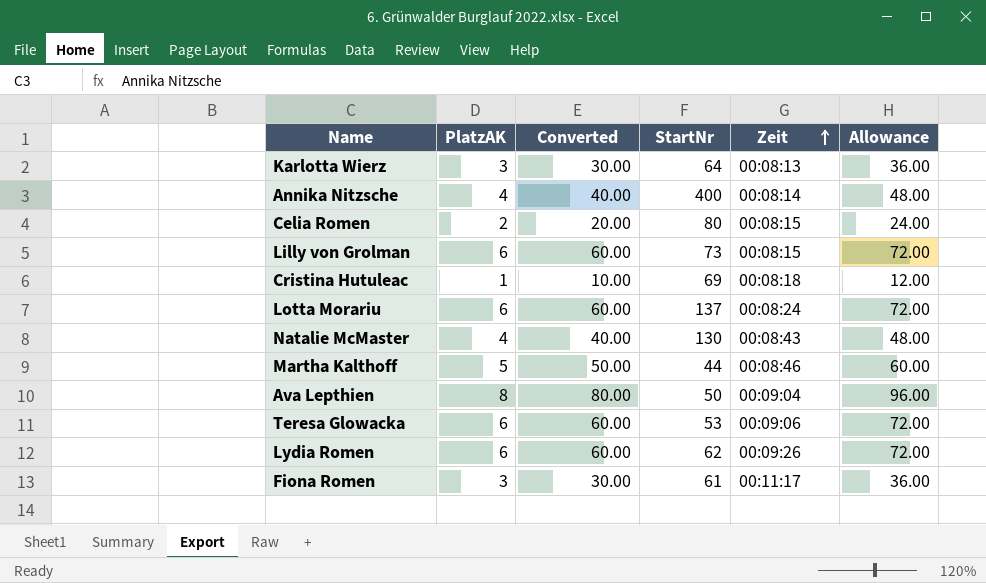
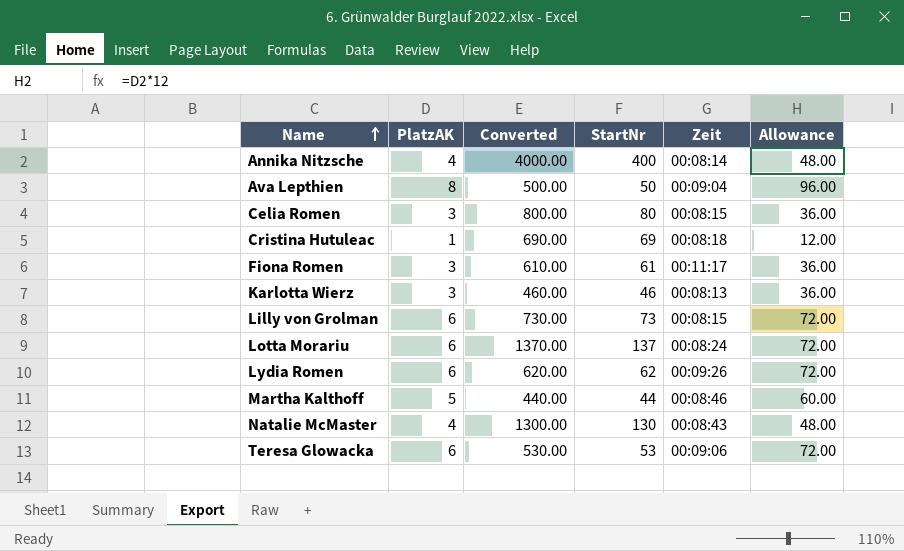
row order: Zeit ascending -> Name ascending
column Converted | formula: [PlatzAK] * 10 -> [StartNr] * 10
Celia Romen | PlatzAK: 2 -> 3
Celia Romen | Allowance: 24.00 -> 36.00
Karlotta Wierz | StartNr: 64 -> 46

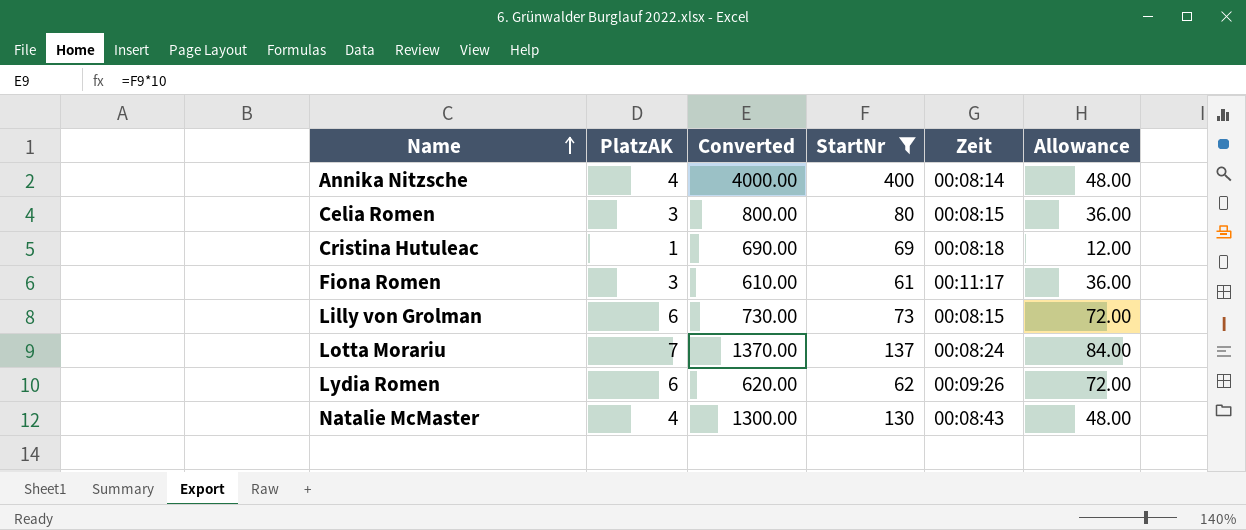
filter: none -> StartNr >= 61
Lotta Morariu | PlatzAK: 6 -> 7
Lotta Morariu | Allowance: 72.00 -> 84.00

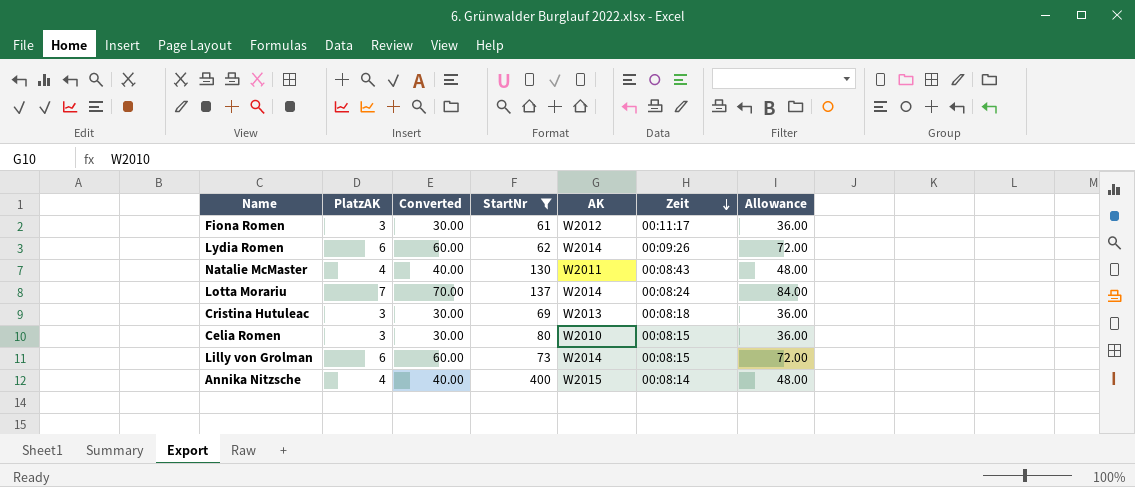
row order: Name ascending -> Zeit descending
column Converted | formula: [StartNr] * 10 -> [PlatzAK] * 10
column AK | position: none -> 5
Cristina Hutuleac | PlatzAK: 1 -> 3
Cristina Hutuleac | Allowance: 12.00 -> 36.00

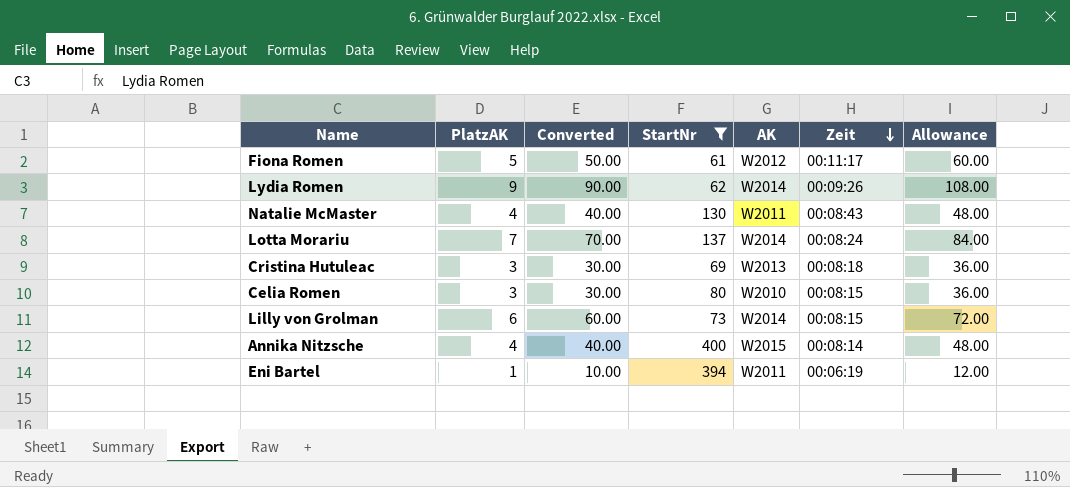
Fiona Romen | PlatzAK: 3 -> 5
Fiona Romen | Converted: 30.00 -> 50.00
Fiona Romen | Allowance: 36.00 -> 60.00
Lydia Romen | PlatzAK: 6 -> 9
Lydia Romen | Converted: 60.00 -> 90.00
Lydia Romen | Allowance: 72.00 -> 108.00
row Eni Bartel: none -> 1 | 10.00 | 394 | W2011 | 00:06:19 | 12.00

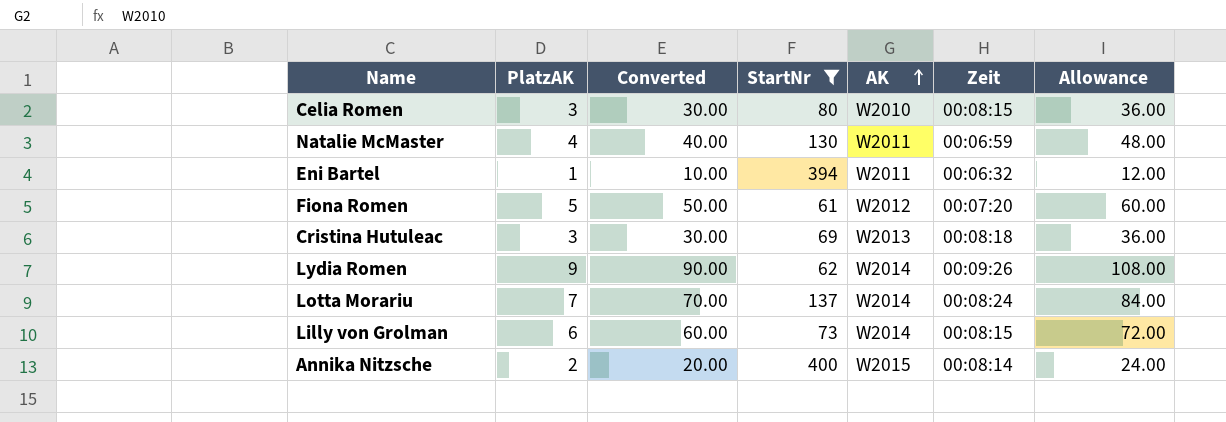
row order: Zeit descending -> AK ascending
Natalie McMaster | Zeit: 00:08:43 -> 00:06:59
Eni Bartel | Zeit: 00:06:19 -> 00:06:32
Fiona Romen | Zeit: 00:11:17 -> 00:07:20
Annika Nitzsche | PlatzAK: 4 -> 2
Annika Nitzsche | Converted: 40.00 -> 20.00
Annika Nitzsche | Allowance: 48.00 -> 24.00

